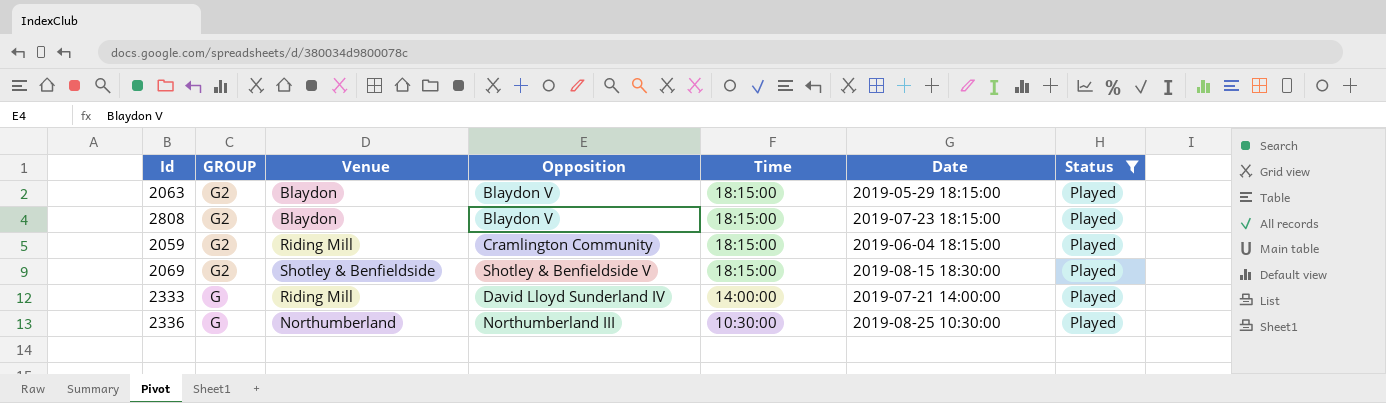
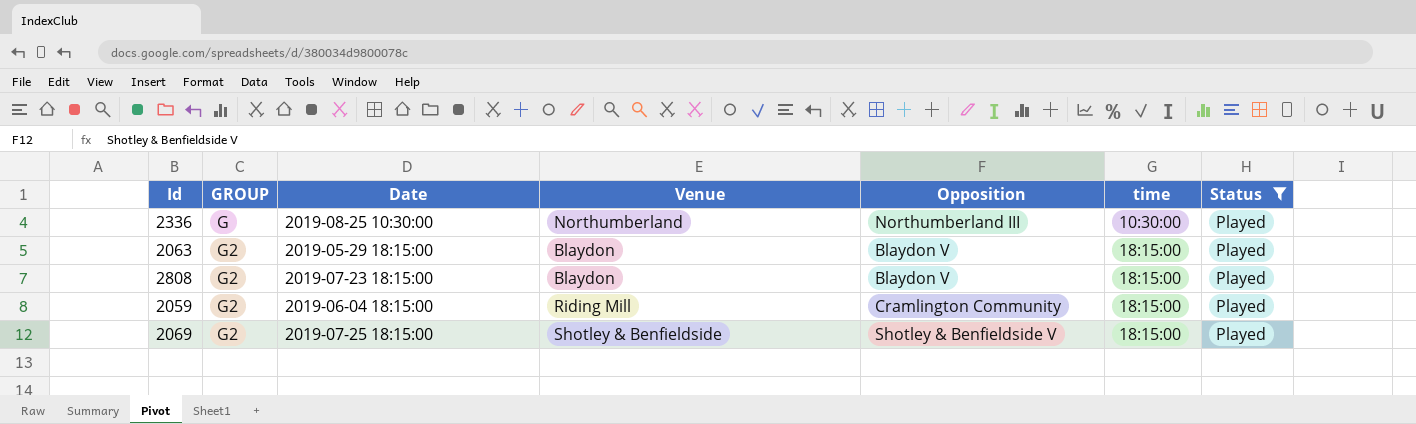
row order: GROUP descending -> GROUP ascending
column Date | position: 6 -> 3
column name: Time -> time
row 2333: G | Riding Mill | David Lloyd Sunderland IV | 14:00:00 | 2019-07-21 14:00:00 | Played -> none
2069 | Date: 2019-08-15 18:30:00 -> 2019-07-25 18:15:00

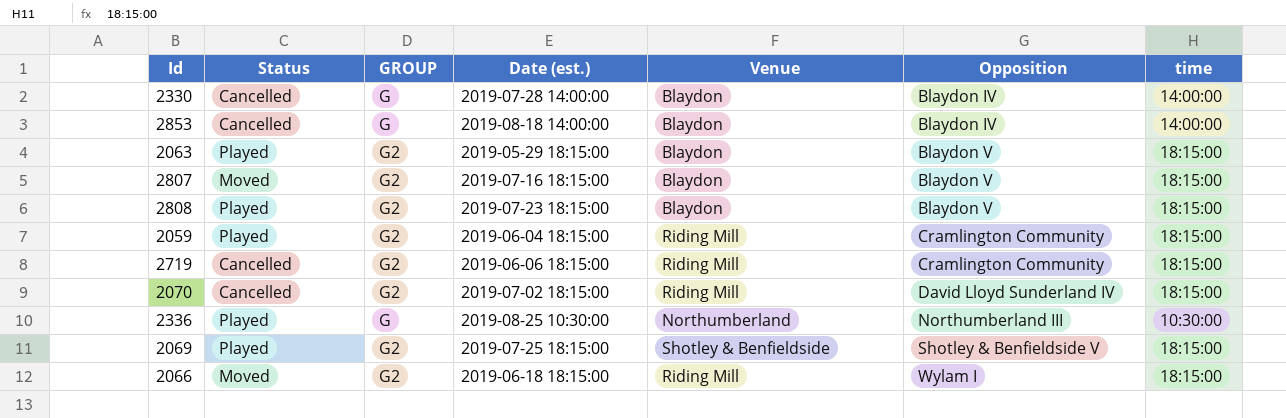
filter: Status = Played -> none
row order: GROUP ascending -> Opposition ascending
column Status | position: 7 -> 2
column name: Date -> Date (est.)

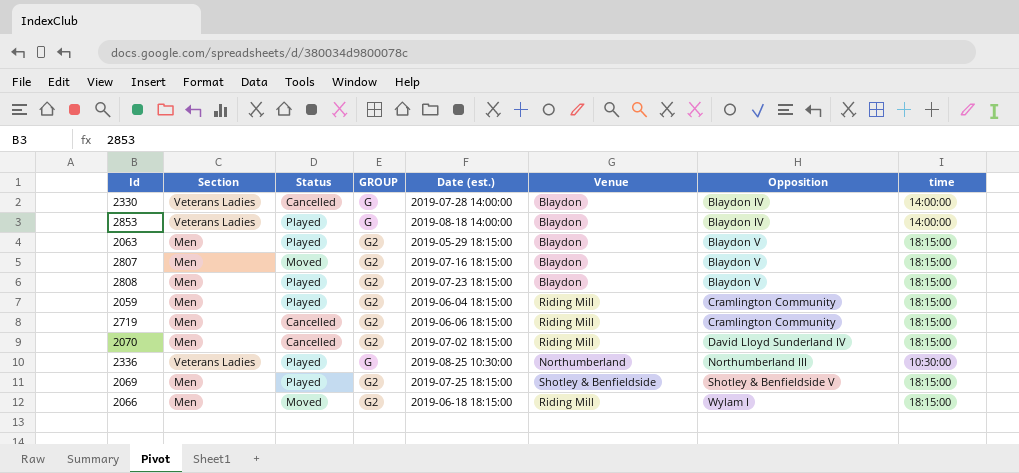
column Section | position: none -> 2
2853 | Status: Cancelled -> Played

